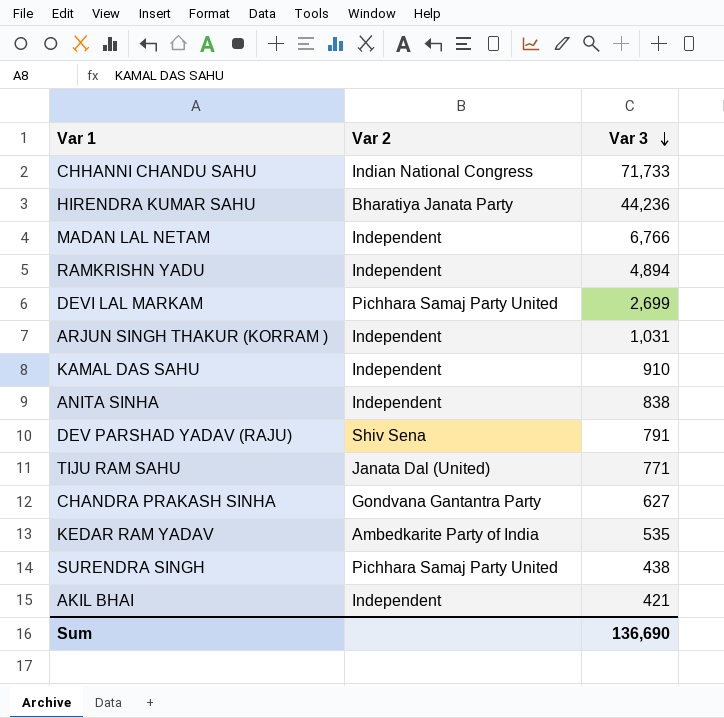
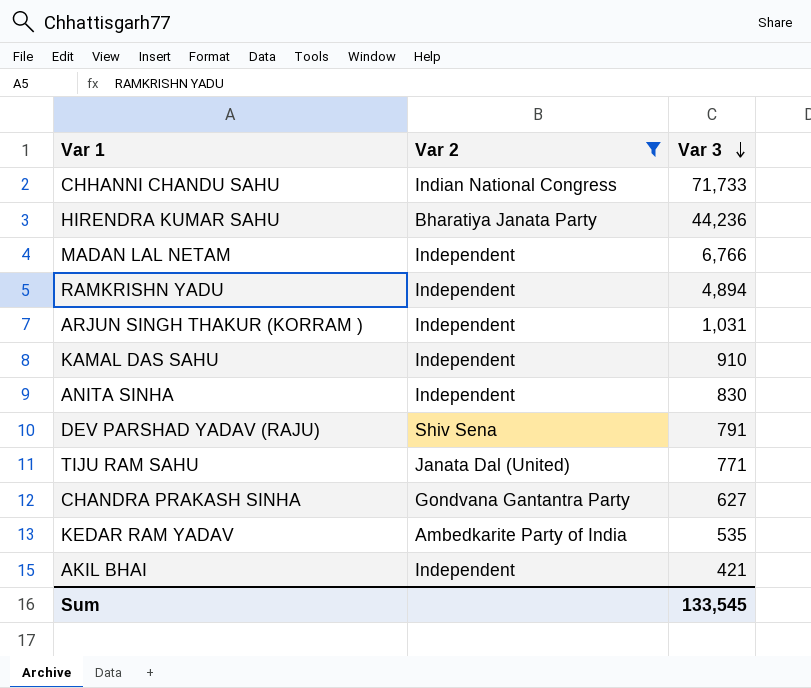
filter: none -> Var 2 != Pichhara Samaj Party United
ANITA SINHA | Var 3: 838 -> 830
Sum | Var 3: 136,690 -> 133,545

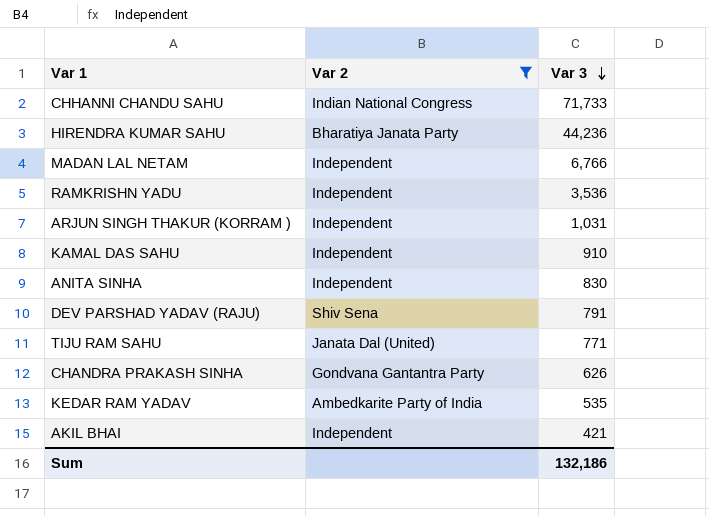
RAMKRISHN YADU | Var 3: 4,894 -> 3,536
CHANDRA PRAKASH SINHA | Var 3: 627 -> 626
Sum | Var 3: 133,545 -> 132,186

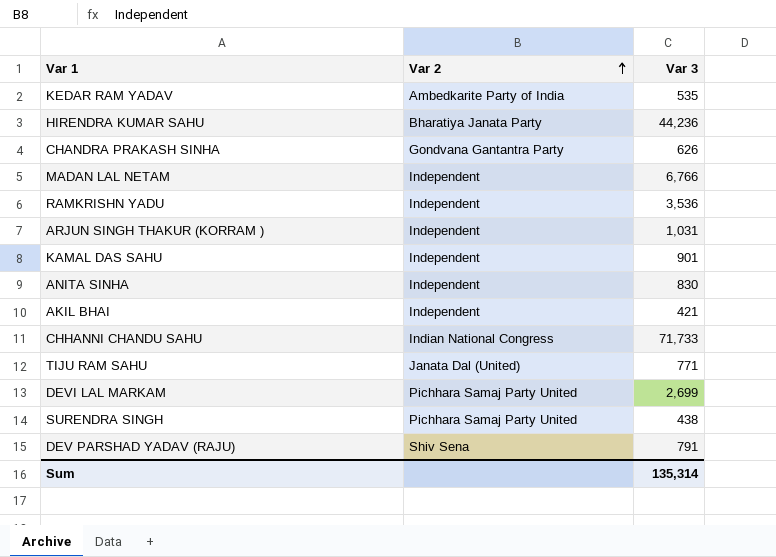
filter: Var 2 != Pichhara Samaj Party United -> none
row order: Var 3 descending -> Var 2 ascending
KAMAL DAS SAHU | Var 3: 910 -> 901
Sum | Var 3: 132,186 -> 135,314

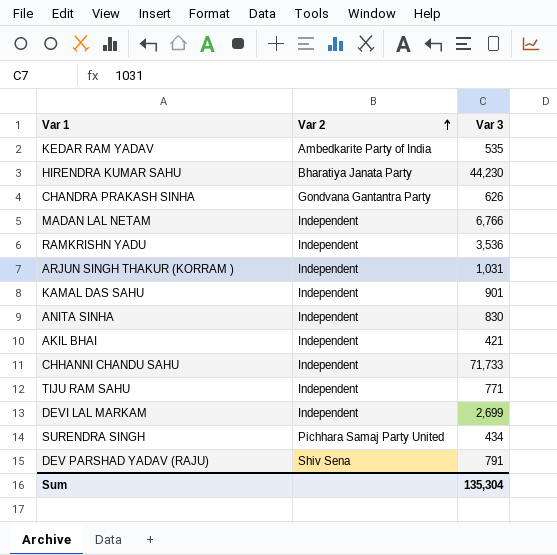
HIRENDRA KUMAR SAHU | Var 3: 44,236 -> 44,230
CHHANNI CHANDU SAHU | Var 2: Indian National Congress -> Independent
TIJU RAM SAHU | Var 2: Janata Dal (United) -> Independent
DEVI LAL MARKAM | Var 2: Pichhara Samaj Party United -> Independent
SURENDRA SINGH | Var 3: 438 -> 434
Sum | Var 3: 135,314 -> 135,304

